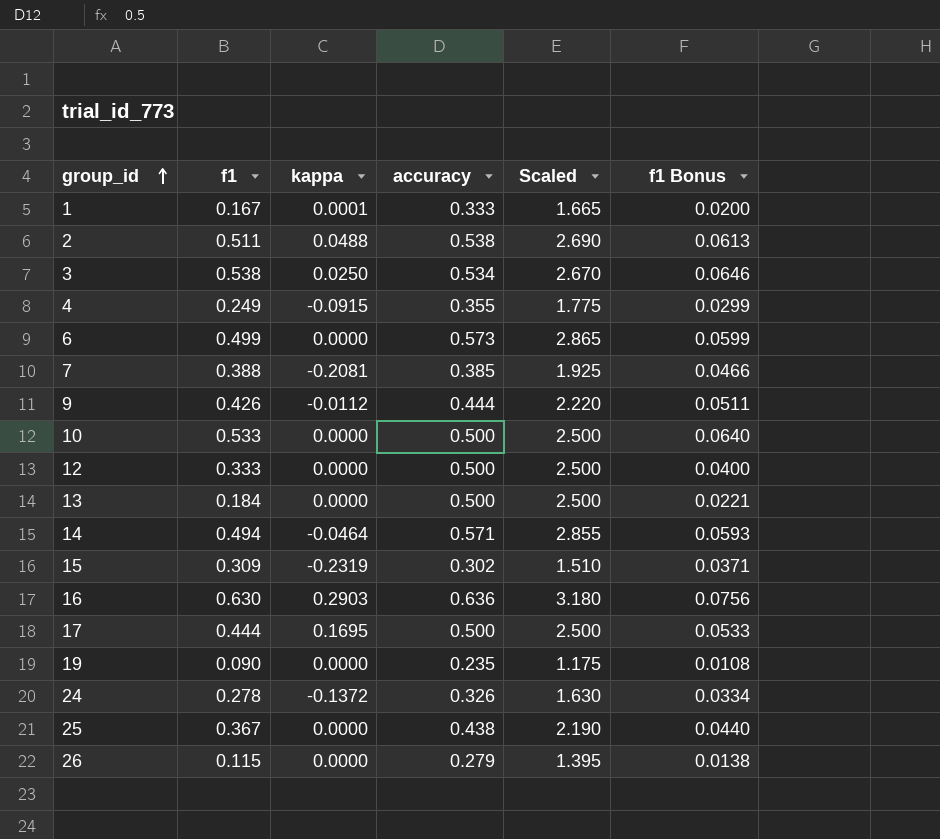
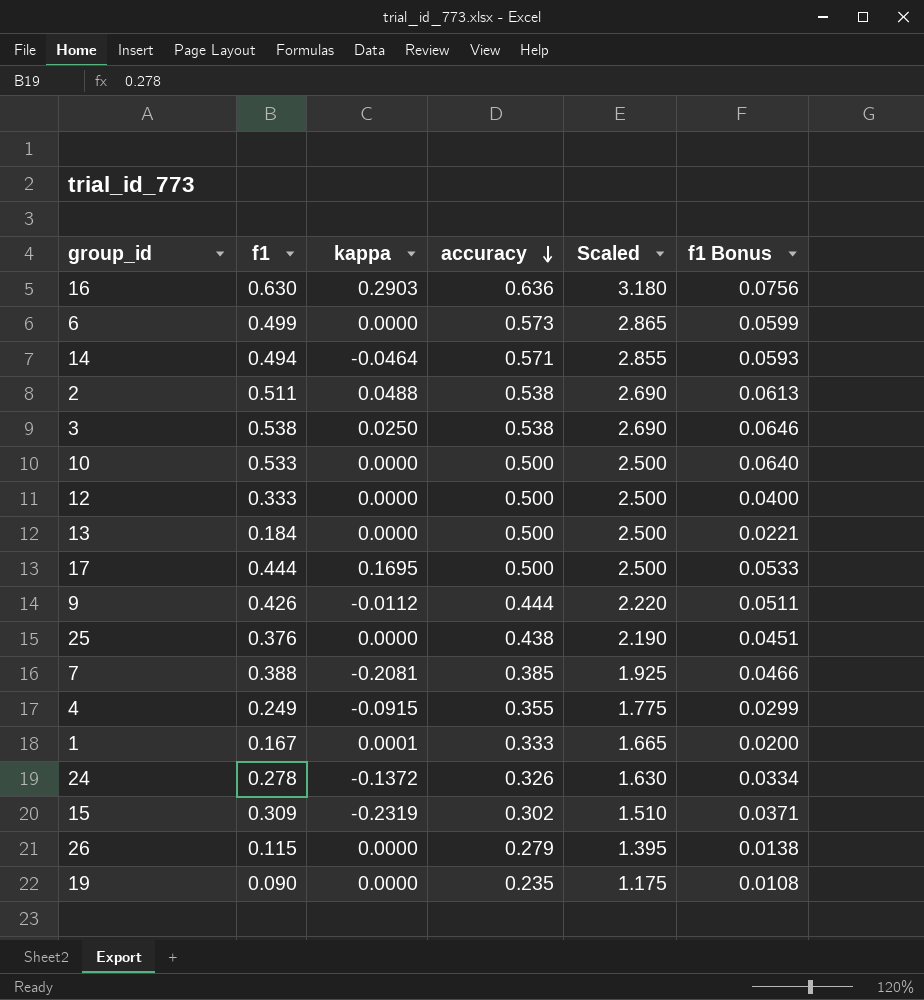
row order: group_id ascending -> accuracy descending
3 | accuracy: 0.534 -> 0.538
3 | Scaled: 2.670 -> 2.690
25 | f1: 0.367 -> 0.376
25 | f1 Bonus: 0.0440 -> 0.0451

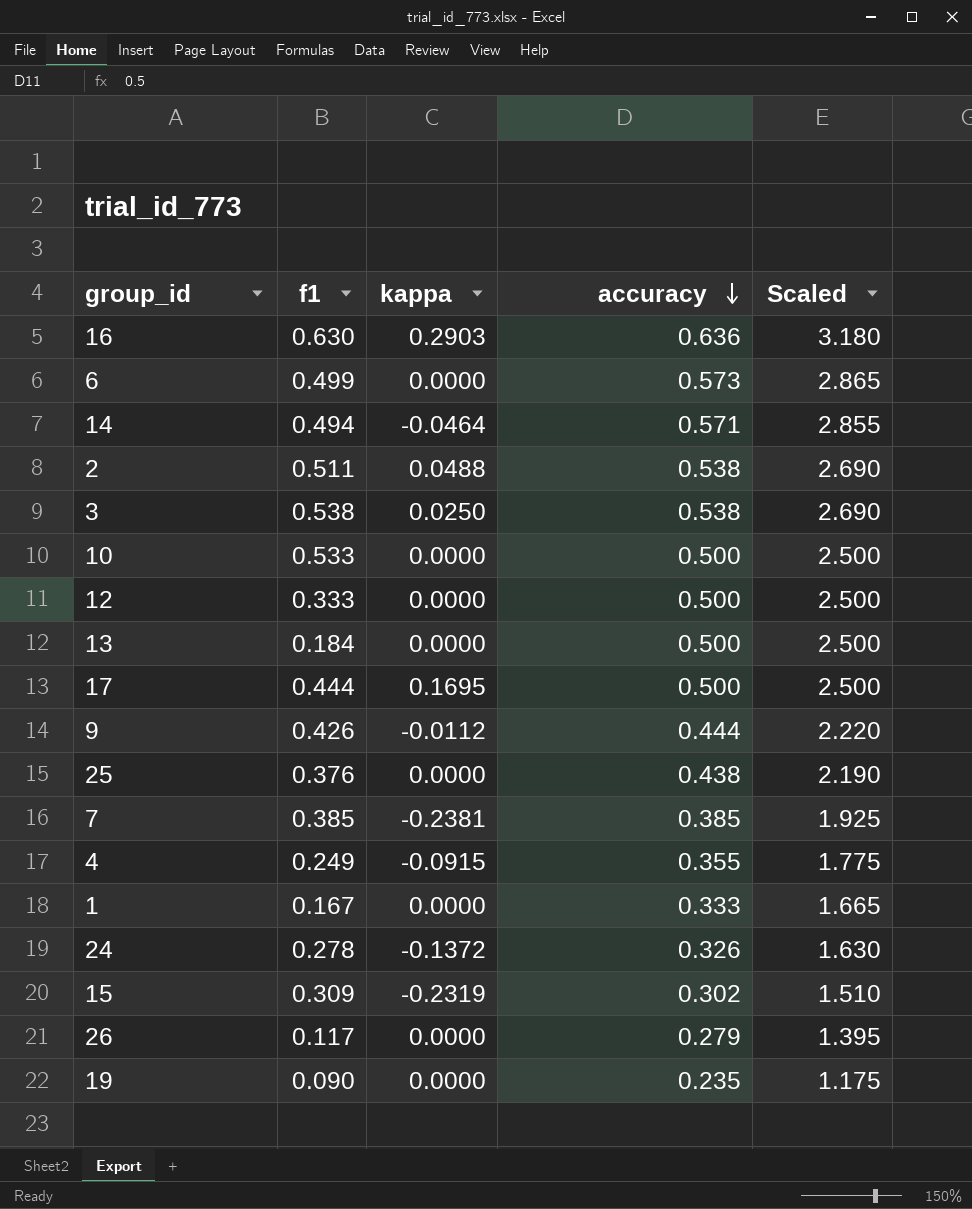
column f1 Bonus | formula: [f1] * 0.12 -> none
7 | f1: 0.388 -> 0.385
7 | kappa: -0.2081 -> -0.2381
1 | kappa: 0.0001 -> 0.0000
26 | f1: 0.115 -> 0.117

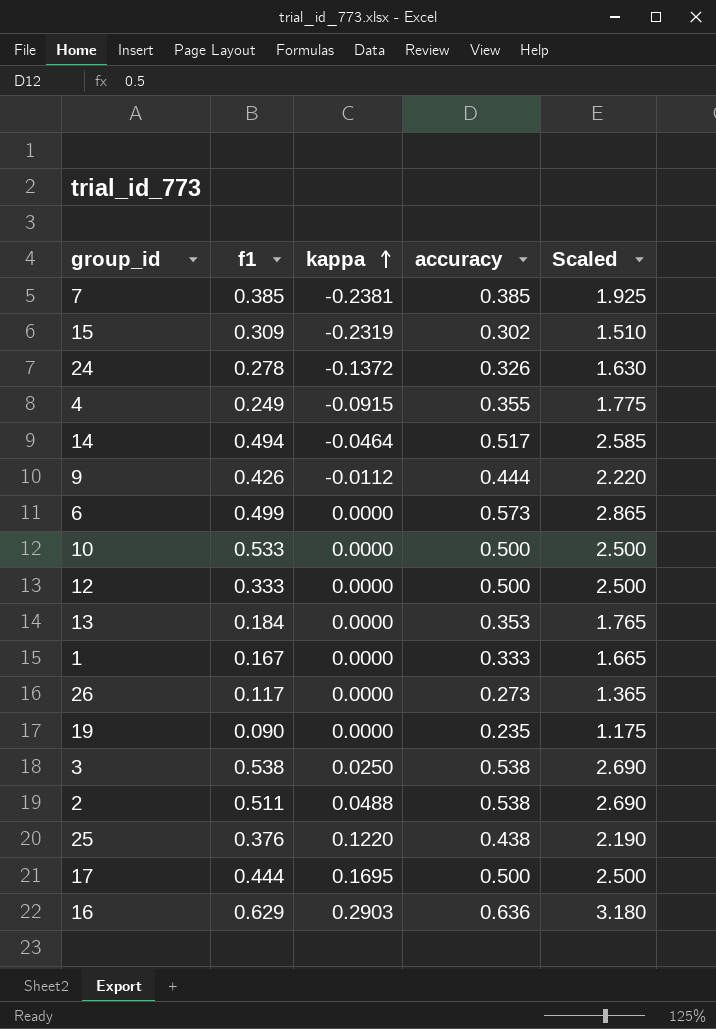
row order: accuracy descending -> kappa ascending
14 | accuracy: 0.571 -> 0.517
14 | Scaled: 2.855 -> 2.585
13 | accuracy: 0.500 -> 0.353
13 | Scaled: 2.500 -> 1.765
26 | accuracy: 0.279 -> 0.273
26 | Scaled: 1.395 -> 1.365
25 | kappa: 0.0000 -> 0.1220
16 | f1: 0.630 -> 0.629

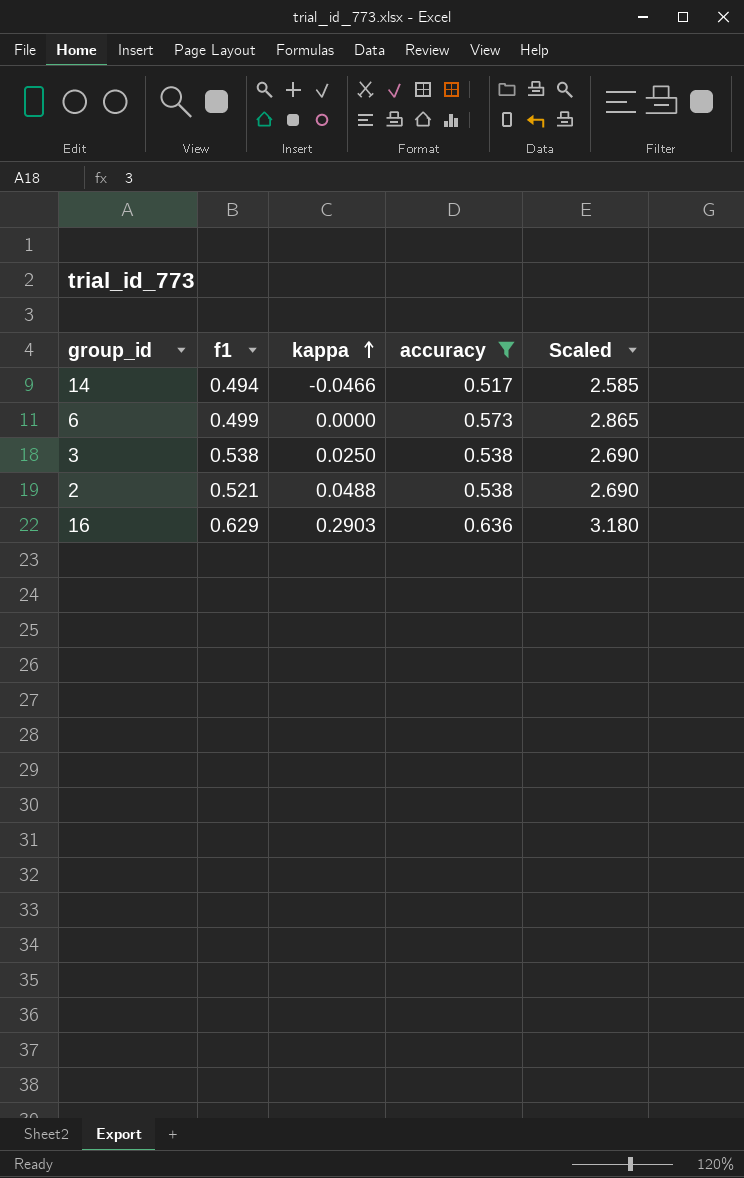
filter: none -> accuracy >= 0.517
14 | kappa: -0.0464 -> -0.0466
2 | f1: 0.511 -> 0.521

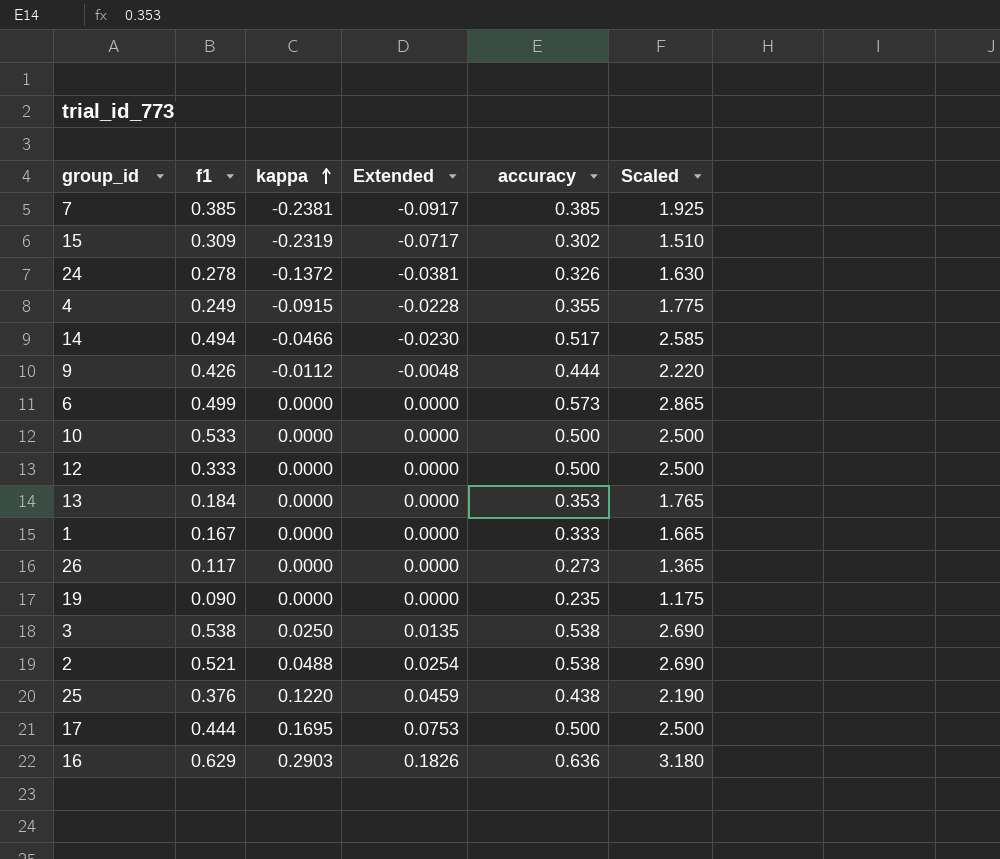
filter: accuracy >= 0.517 -> none
column Extended | formula: none -> [f1] * [kappa]

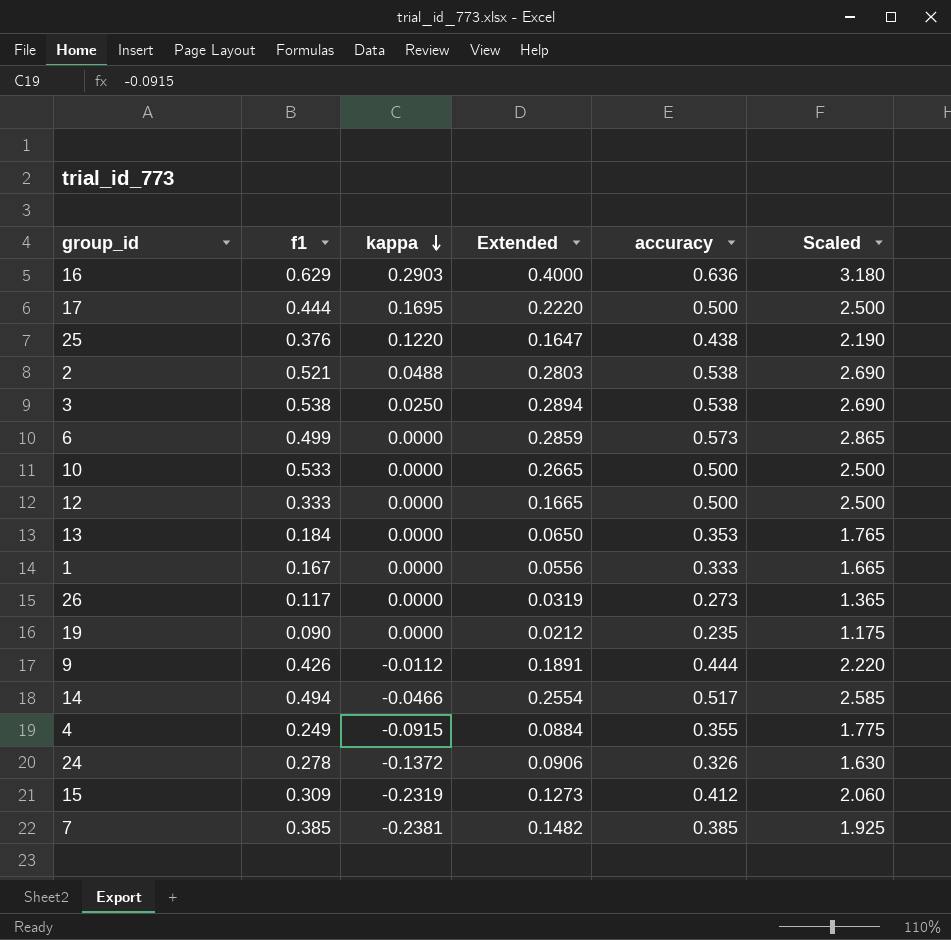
row order: kappa ascending -> kappa descending
column Extended | formula: [f1] * [kappa] -> [f1] * [accuracy]
15 | accuracy: 0.302 -> 0.412
15 | Scaled: 1.510 -> 2.060

